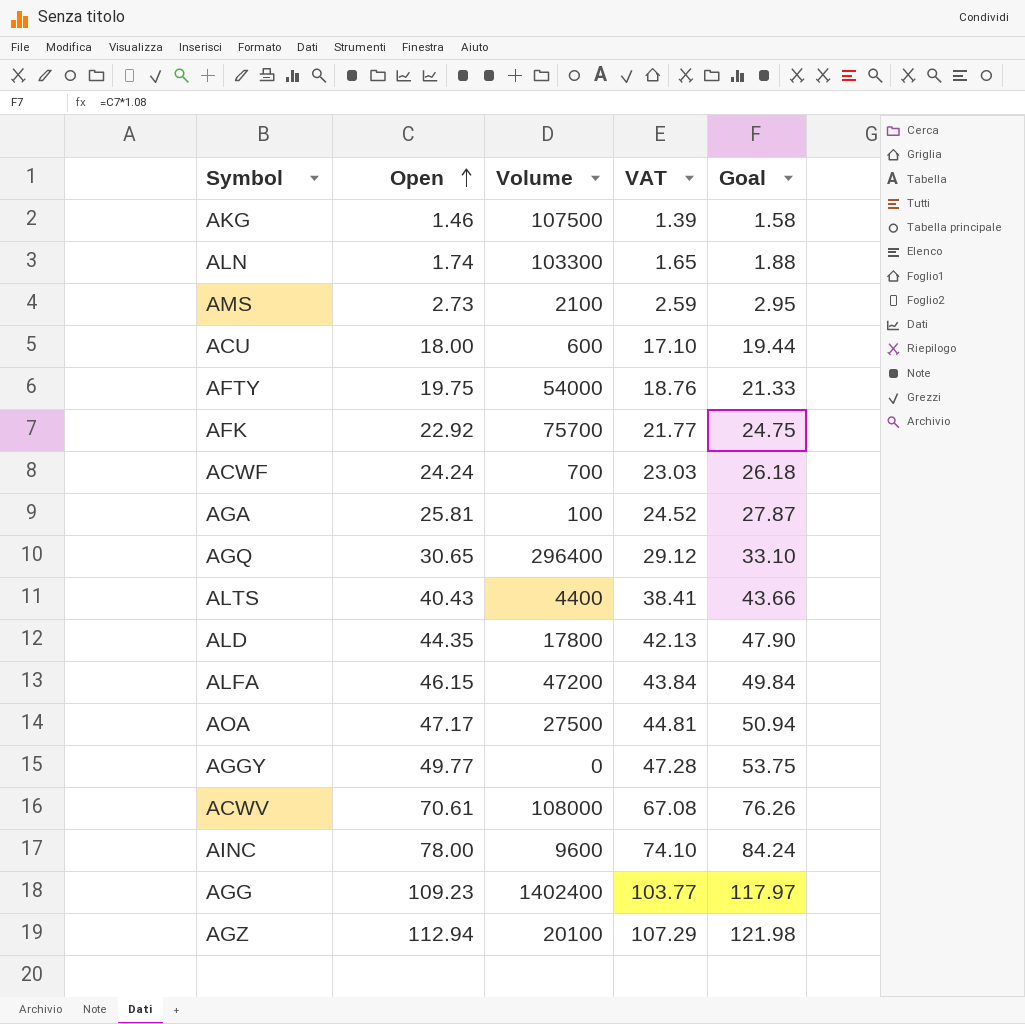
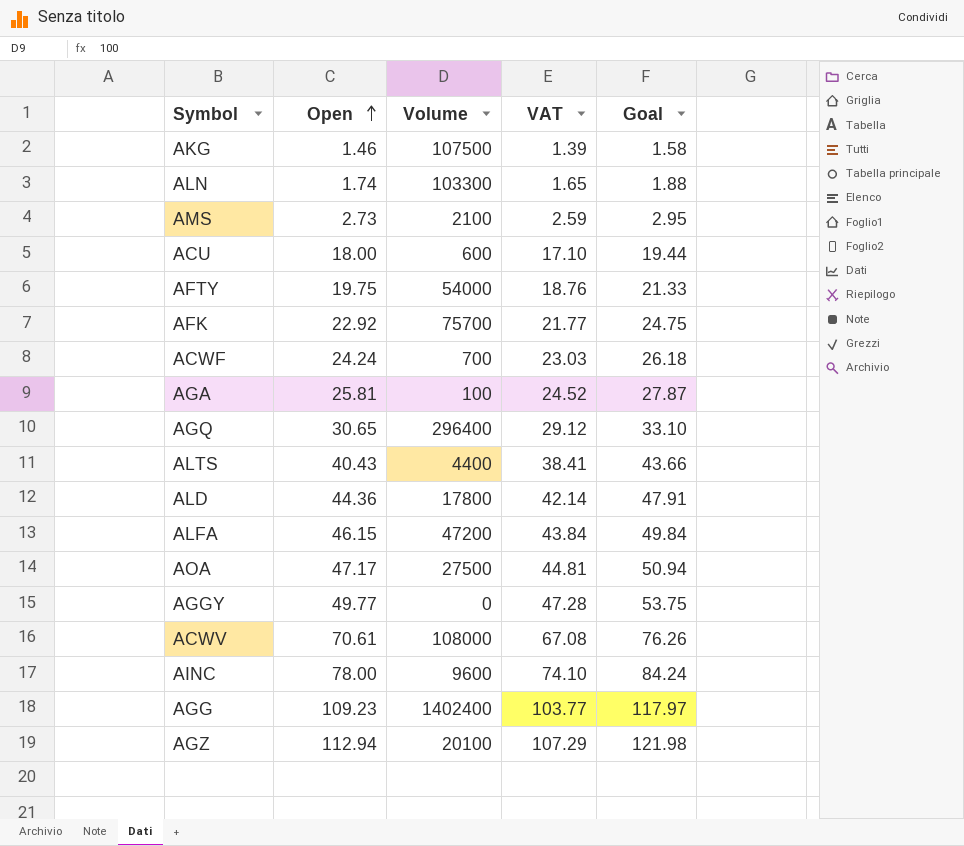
ALD | Open: 44.35 -> 44.36
ALD | VAT: 42.13 -> 42.14
ALD | Goal: 47.90 -> 47.91

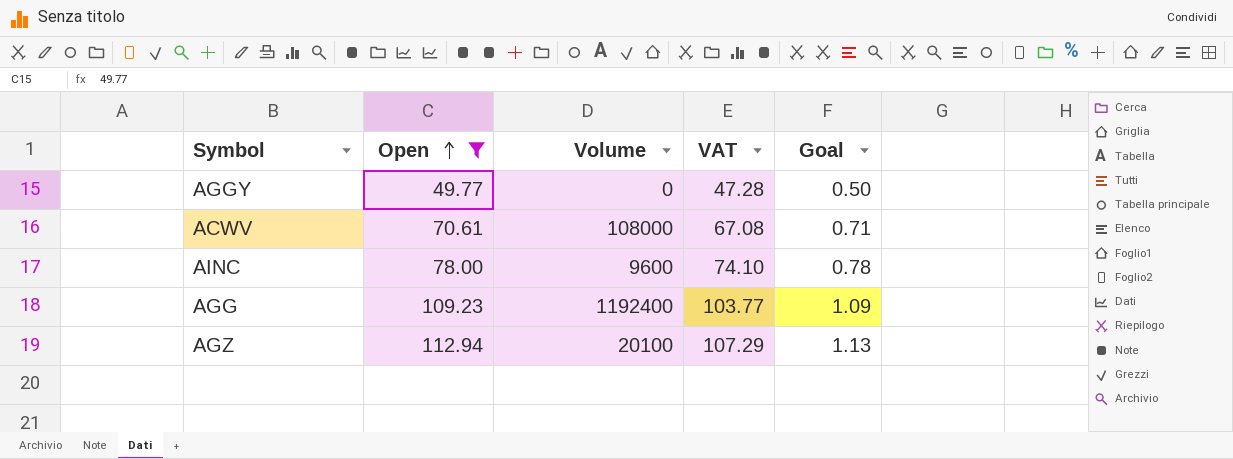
filter: none -> Open >= 49.77
column Goal | formula: [Open] * 1.08 -> [Open] * 0.01
AGG | Volume: 1402400 -> 1192400

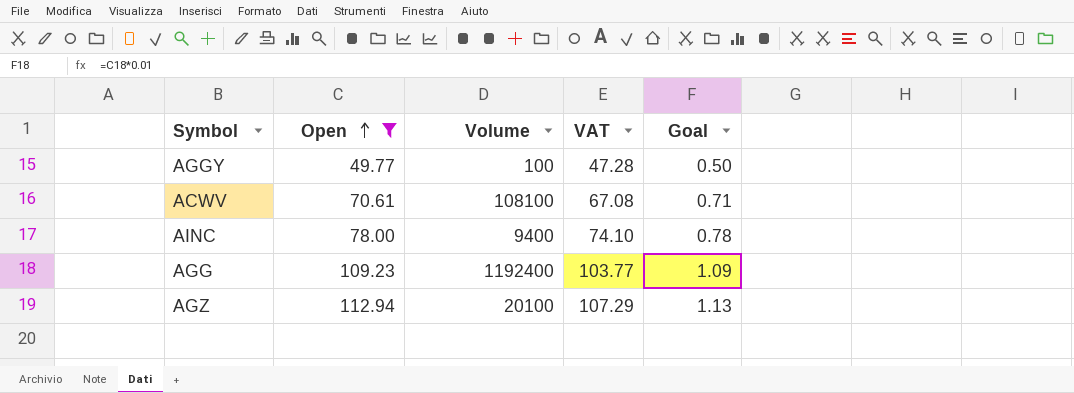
AGGY | Volume: 0 -> 100
ACWV | Volume: 108000 -> 108100
AINC | Volume: 9600 -> 9400

